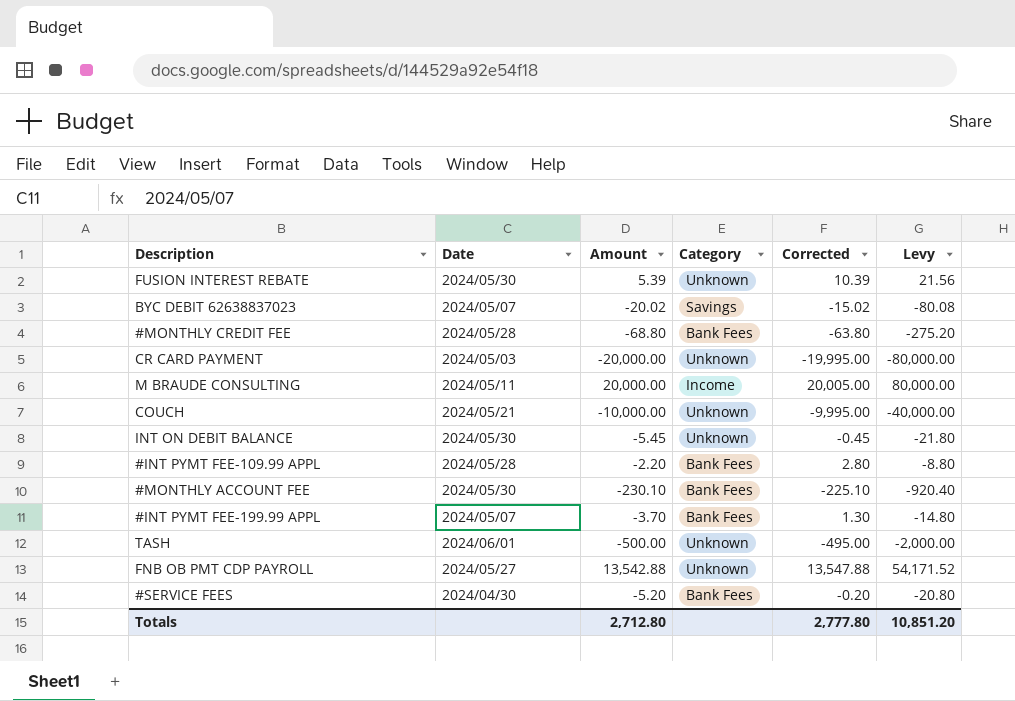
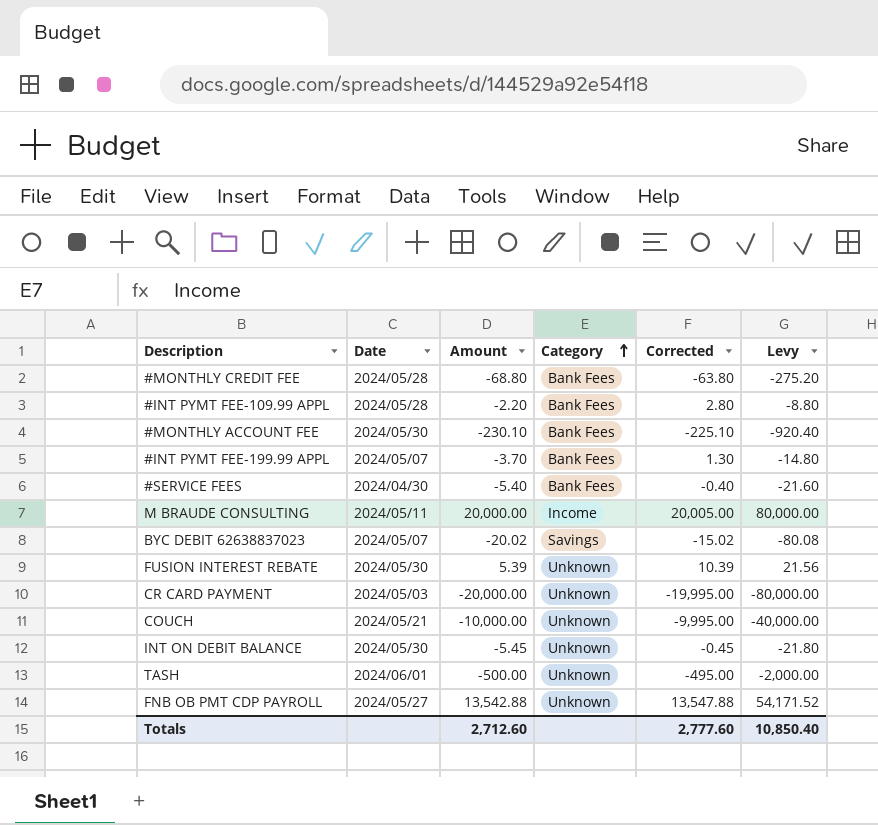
row order: none -> Category ascending
#SERVICE FEES | Amount: -5.20 -> -5.40
#SERVICE FEES | Corrected: -0.20 -> -0.40
#SERVICE FEES | Levy: -20.80 -> -21.60
Totals | Amount: 2,712.80 -> 2,712.60
Totals | Corrected: 2,777.80 -> 2,777.60
Totals | Levy: 10,851.20 -> 10,850.40

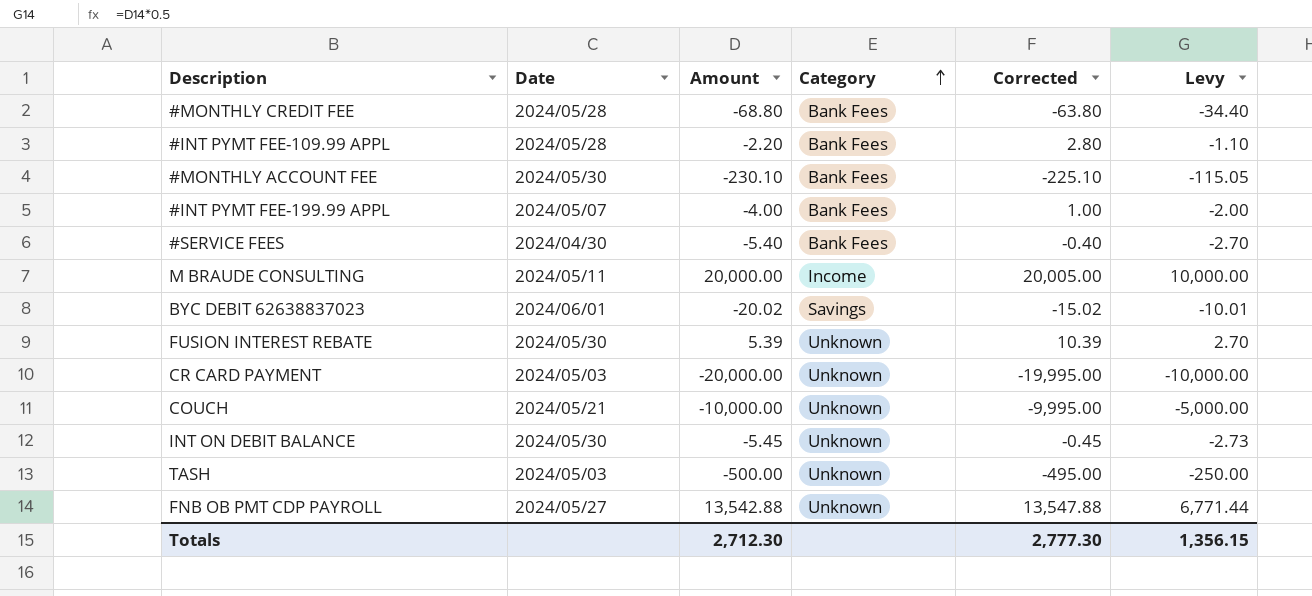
column Levy | formula: [Amount] * 4 -> [Amount] * 0.5
#INT PYMT FEE-199.99 APPL | Amount: -3.70 -> -4.00
#INT PYMT FEE-199.99 APPL | Corrected: 1.30 -> 1.00
BYC DEBIT 62638837023 | Date: 2024/05/07 -> 2024/06/01
TASH | Date: 2024/06/01 -> 2024/05/03
Totals | Amount: 2,712.60 -> 2,712.30
Totals | Corrected: 2,777.60 -> 2,777.30
Totals | Levy: 10,850.40 -> 1,356.15

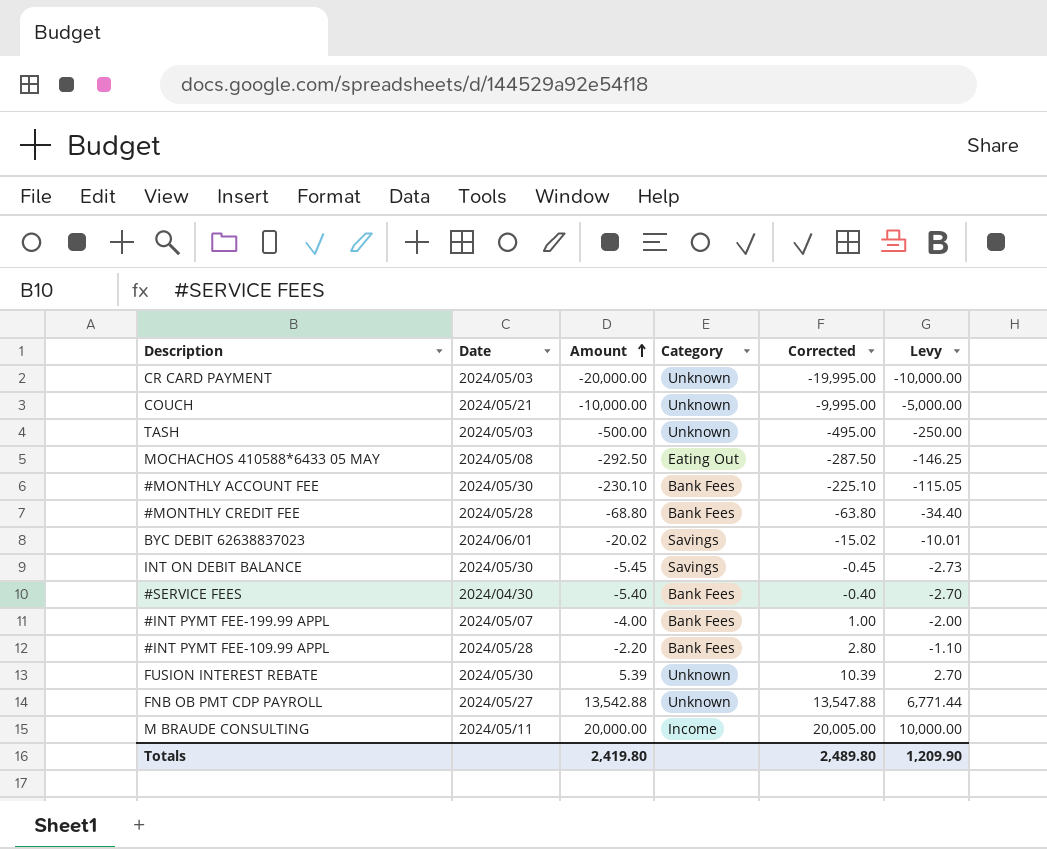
row order: Category ascending -> Amount ascending
row MOCHACHOS 410588*6433 05 MAY: none -> 2024/05/08 | -292.50 | Eating Out | -287.50 | -146.25
INT ON DEBIT BALANCE | Category: Unknown -> Savings
Totals | Amount: 2,712.30 -> 2,419.80
Totals | Corrected: 2,777.30 -> 2,489.80
Totals | Levy: 1,356.15 -> 1,209.90

